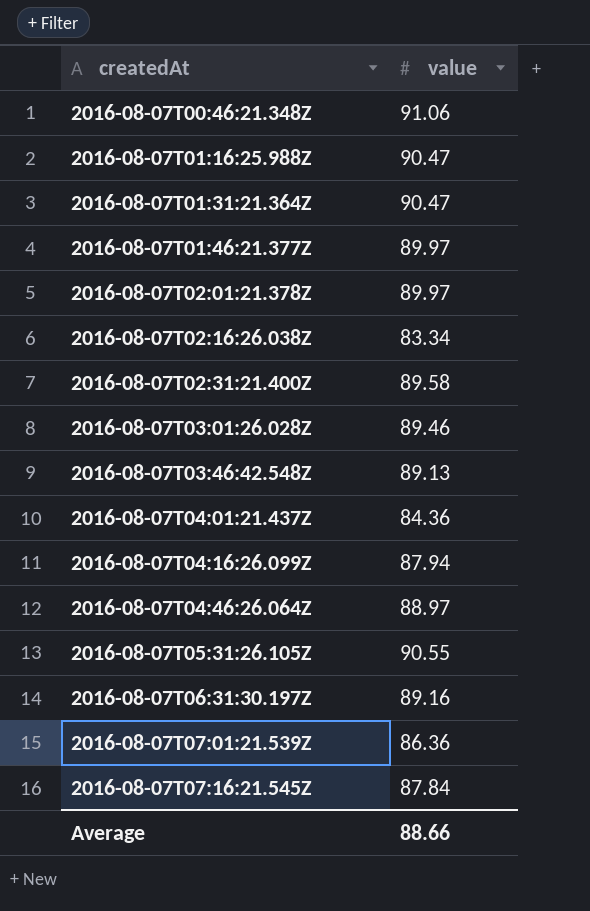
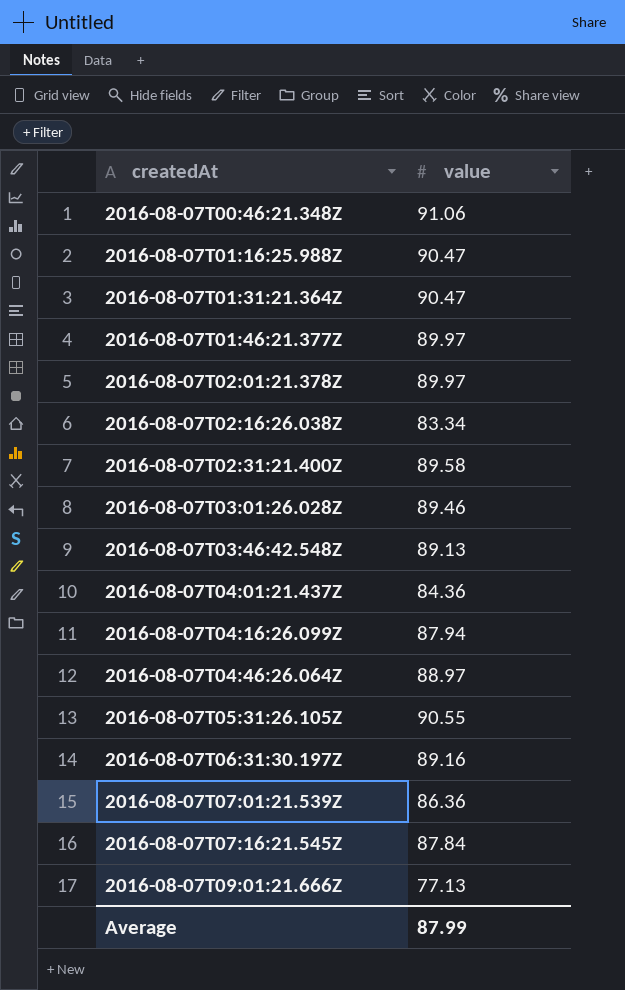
row 2016-08-07T09:01:21.666Z: none -> 77.13
Average | value: 88.66 -> 87.99

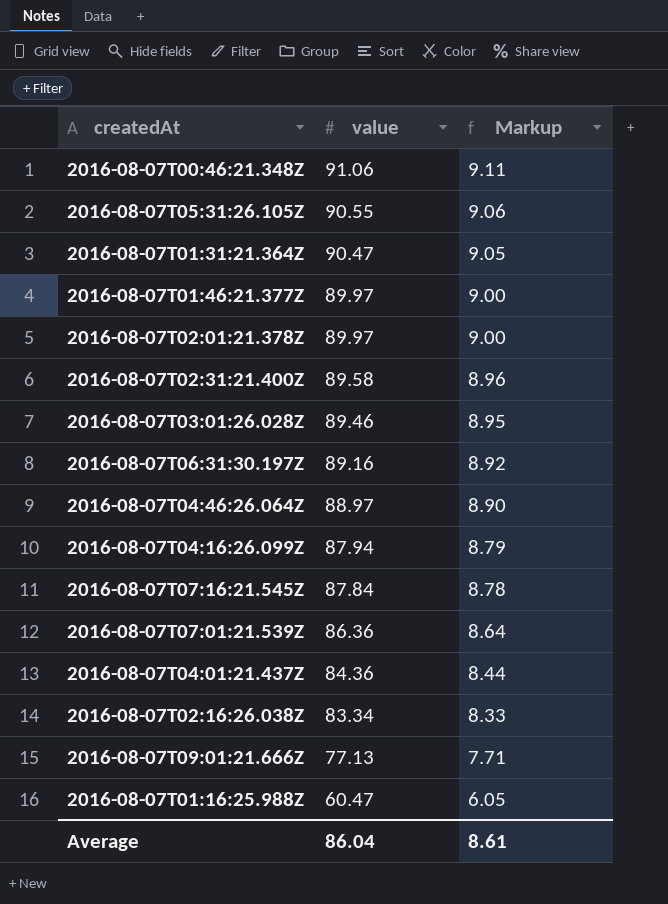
row order: createdAt ascending -> value descending
column Markup | formula: none -> [value] * 0.1
row 2016-08-07T03:46:42.548Z: 89.13 -> none
2016-08-07T01:16:25.988Z | value: 90.47 -> 60.47
Average | value: 87.99 -> 86.04

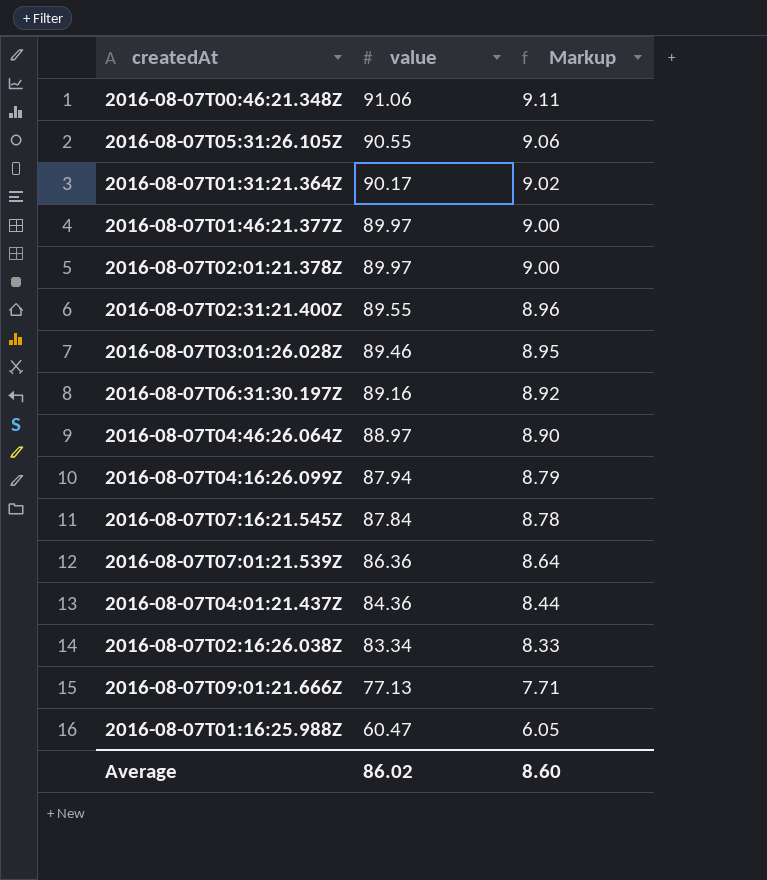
2016-08-07T01:31:21.364Z | value: 90.47 -> 90.17
2016-08-07T01:31:21.364Z | Markup: 9.05 -> 9.02
2016-08-07T02:31:21.400Z | value: 89.58 -> 89.55
Average | value: 86.04 -> 86.02
Average | Markup: 8.61 -> 8.60

